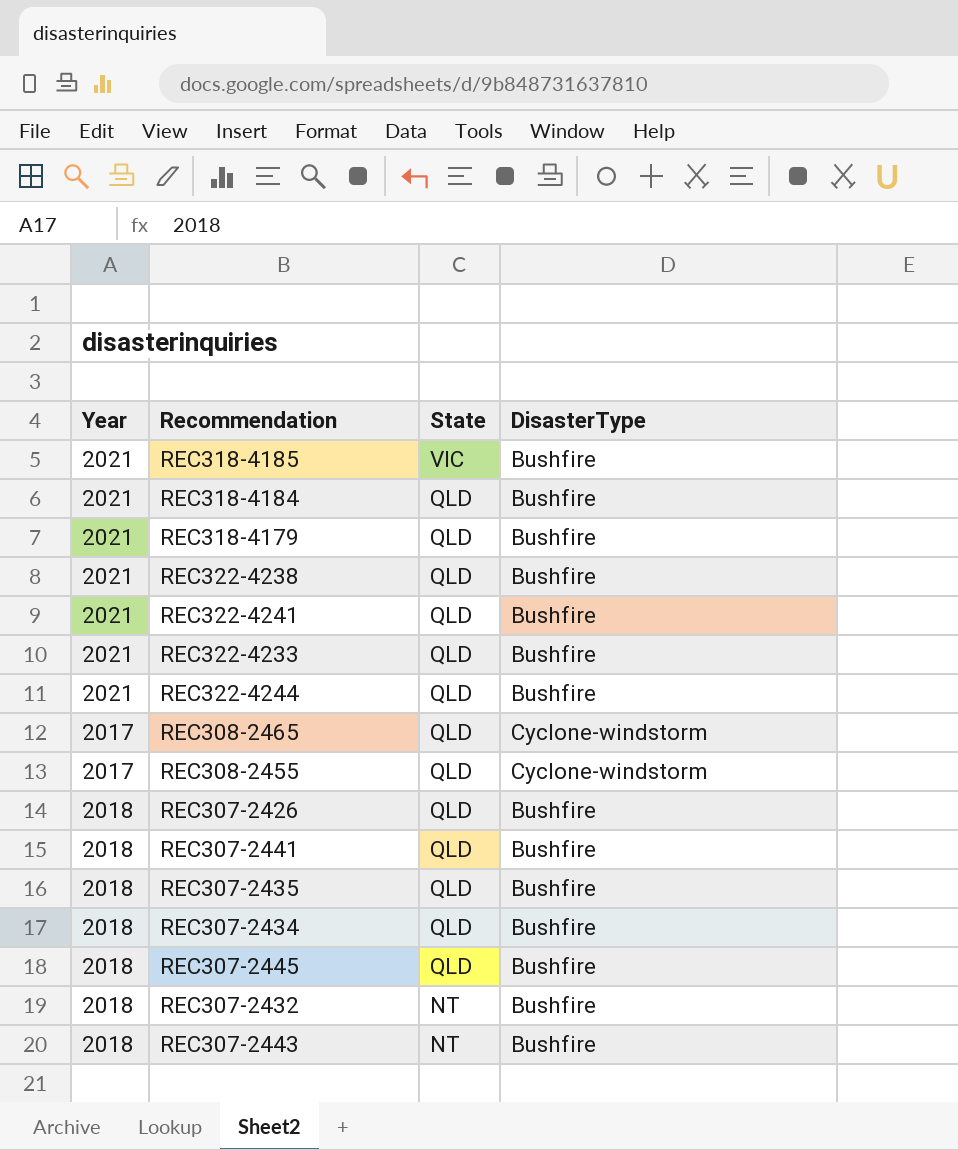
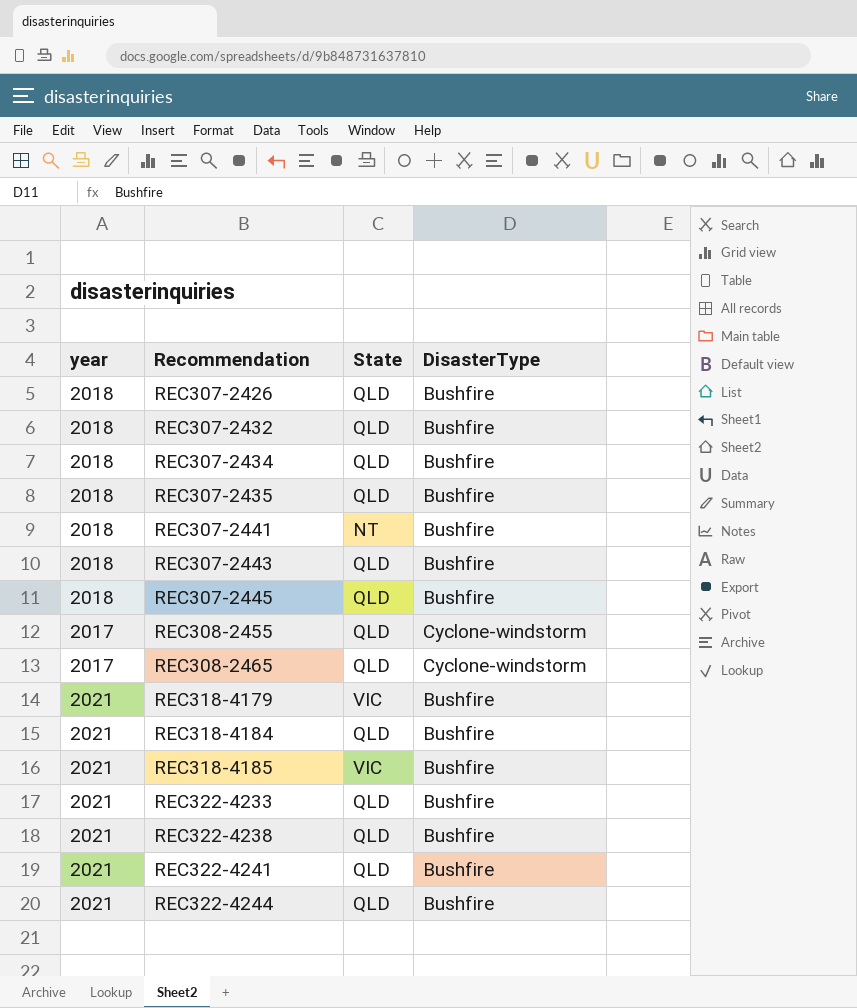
row order: State descending -> Recommendation ascending
column name: Year -> year
REC307-2432 | State: NT -> QLD
REC307-2441 | State: QLD -> NT
REC307-2443 | State: NT -> QLD
REC318-4179 | State: QLD -> VIC

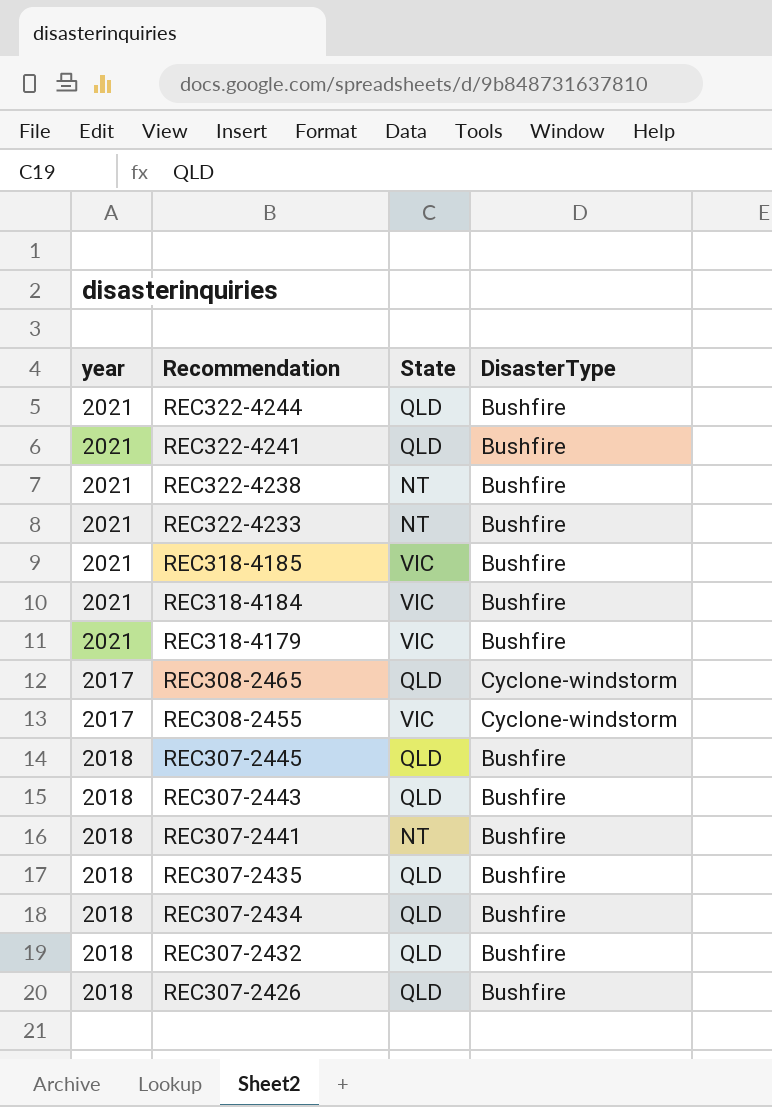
row order: Recommendation ascending -> Recommendation descending
REC322-4238 | State: QLD -> NT
REC322-4233 | State: QLD -> NT
REC318-4184 | State: QLD -> VIC
REC308-2455 | State: QLD -> VIC

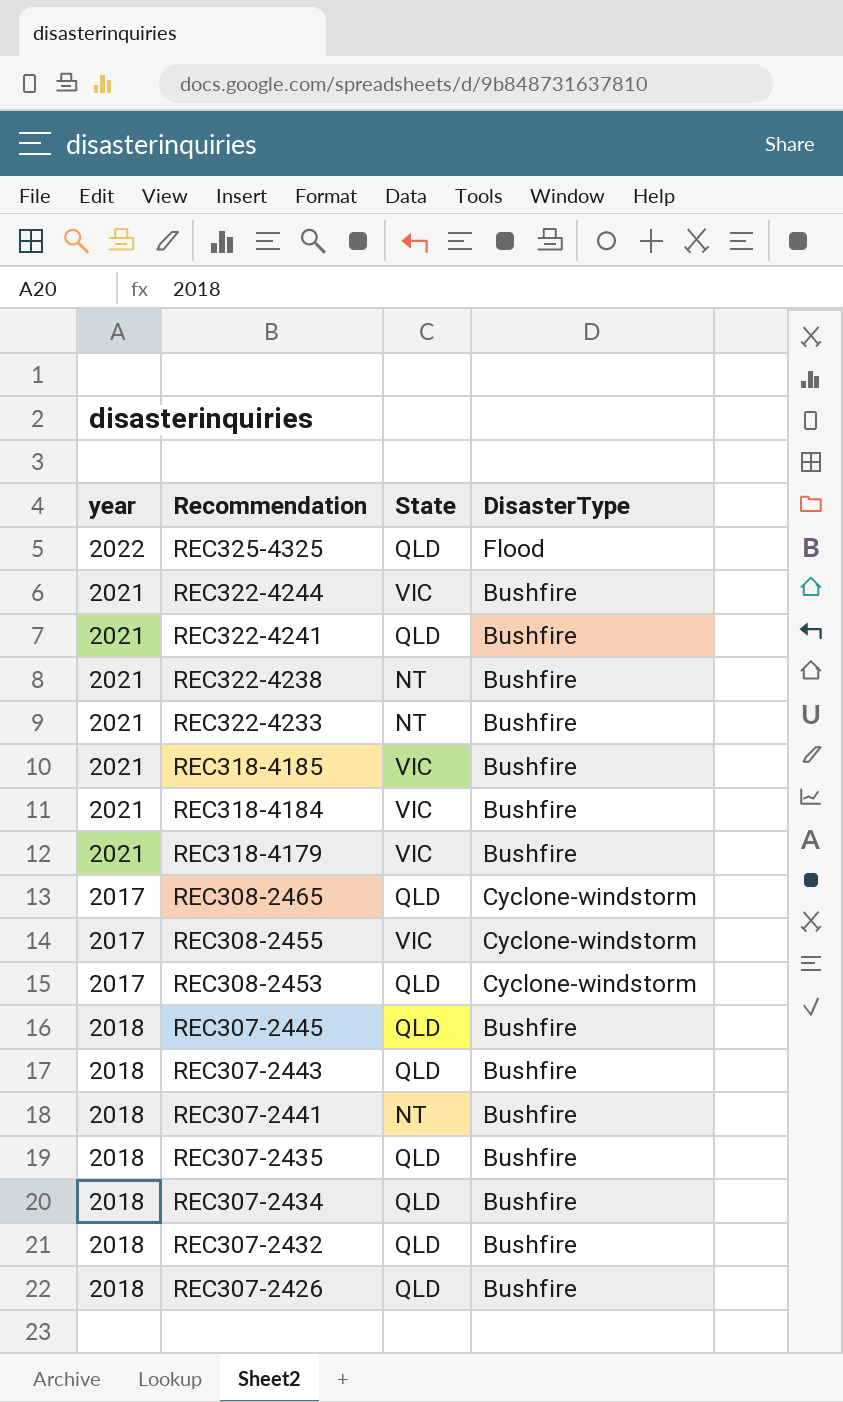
row REC325-4325: none -> 2022 | QLD | Flood
REC322-4244 | State: QLD -> VIC
row REC308-2453: none -> 2017 | QLD | Cyclone-windstorm

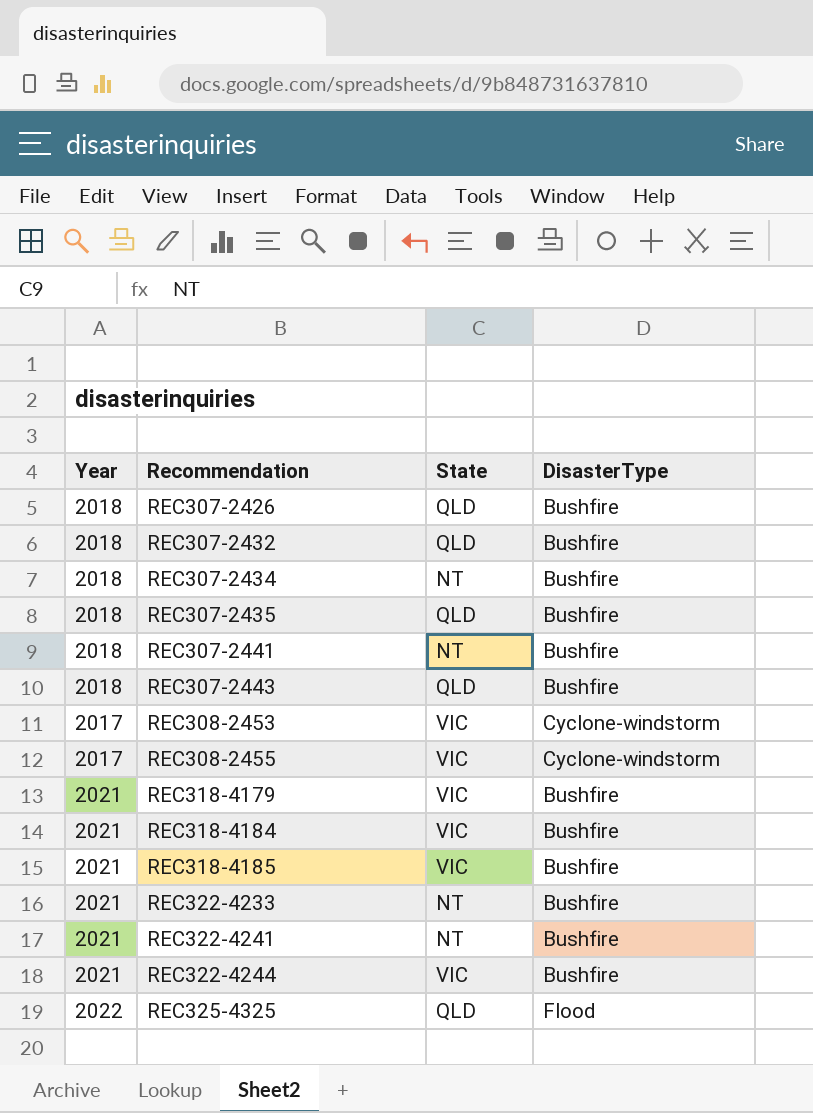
row order: Recommendation descending -> Recommendation ascending
column name: year -> Year
row REC322-4238: 2021 | NT | Bushfire -> none
row REC308-2465: 2017 | QLD | Cyclone-windstorm -> none
row REC307-2445: 2018 | QLD | Bushfire -> none
REC307-2434 | State: QLD -> NT
REC308-2453 | State: QLD -> VIC
REC322-4241 | State: QLD -> NT

